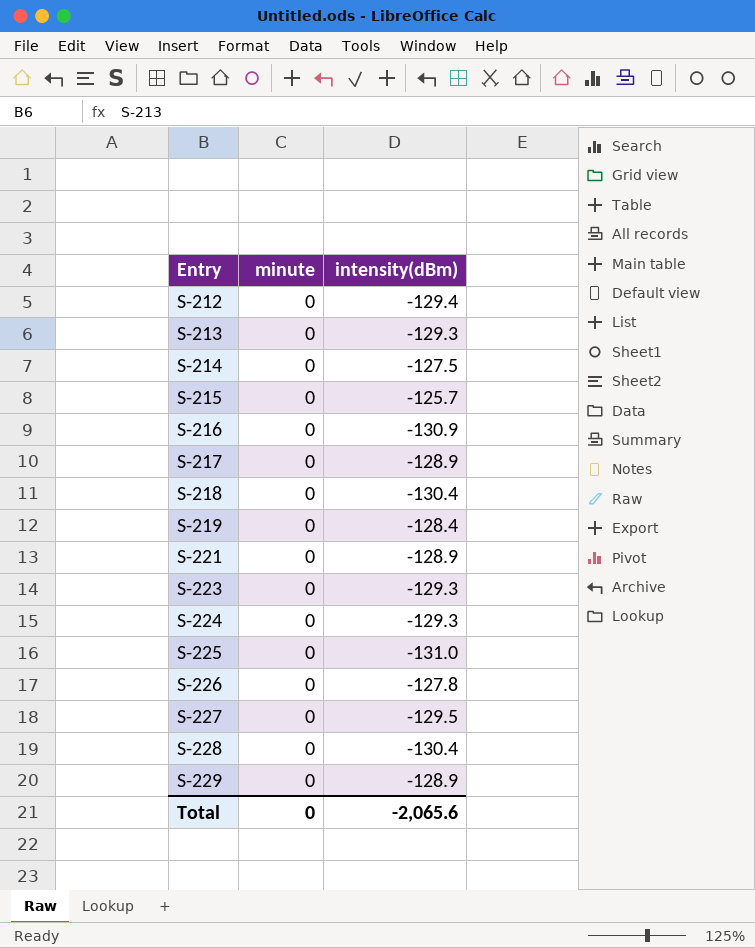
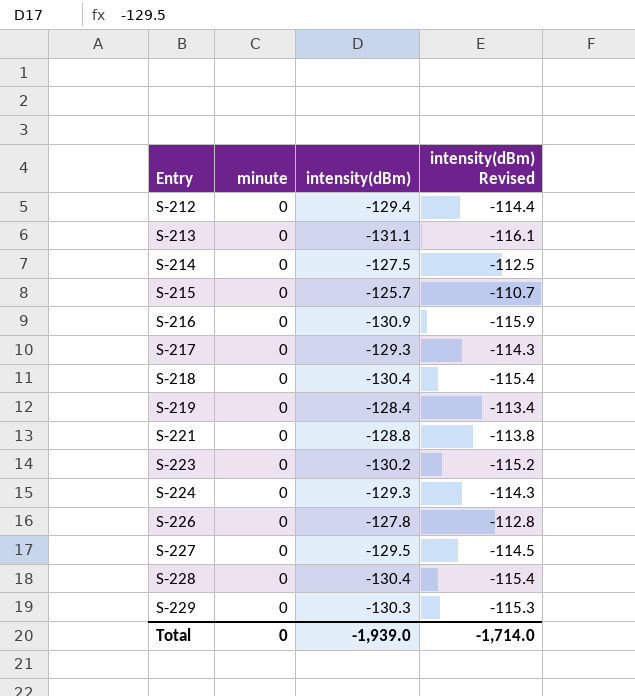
column intensity(dBm) Revised | formula: none -> [intensity(dBm)] + 15
row S-225: 0 | -131.0 -> none
S-213 | intensity(dBm): -129.3 -> -131.1
S-217 | intensity(dBm): -128.9 -> -129.3
S-221 | intensity(dBm): -128.9 -> -128.8
S-223 | intensity(dBm): -129.3 -> -130.2
S-229 | intensity(dBm): -128.9 -> -130.3
Total | intensity(dBm): -2,065.6 -> -1,939.0

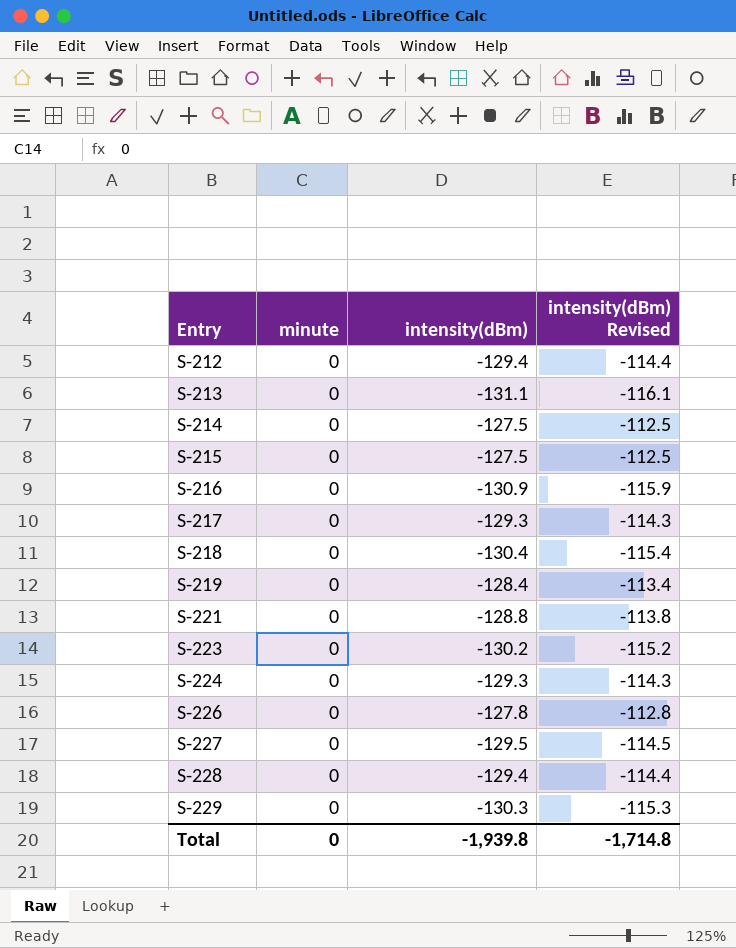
S-215 | intensity(dBm): -125.7 -> -127.5
S-215 | intensity(dBm) Revised: -110.7 -> -112.5
S-228 | intensity(dBm): -130.4 -> -129.4
S-228 | intensity(dBm) Revised: -115.4 -> -114.4
Total | intensity(dBm): -1,939.0 -> -1,939.8
Total | intensity(dBm) Revised: -1,714.0 -> -1,714.8

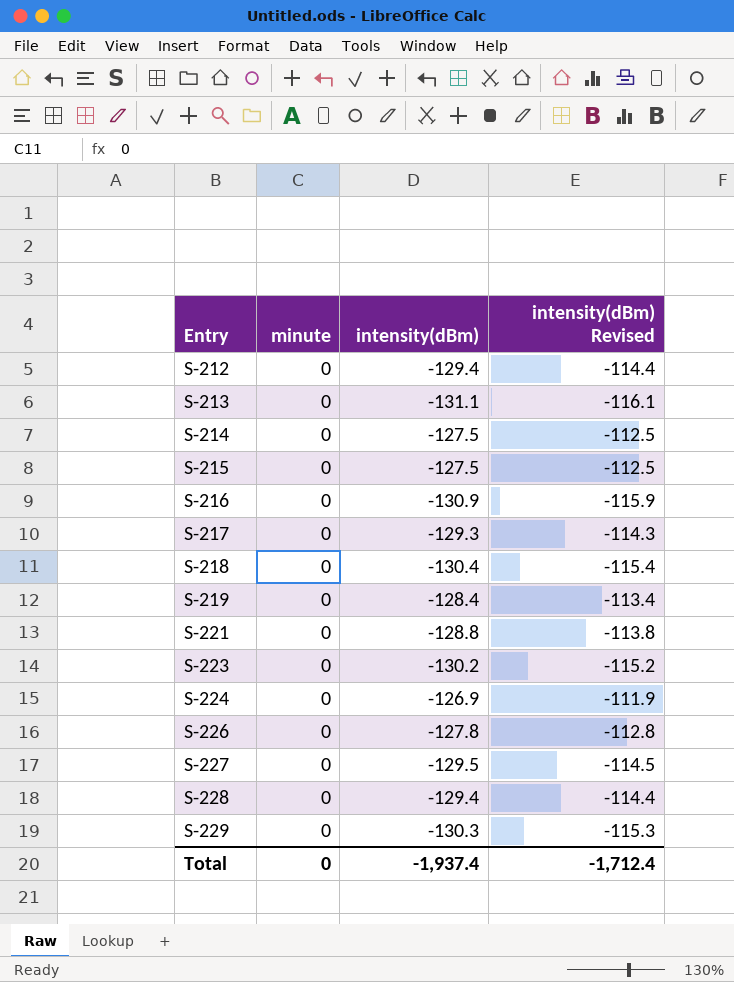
S-224 | intensity(dBm): -129.3 -> -126.9
S-224 | intensity(dBm) Revised: -114.3 -> -111.9
Total | intensity(dBm): -1,939.8 -> -1,937.4
Total | intensity(dBm) Revised: -1,714.8 -> -1,712.4

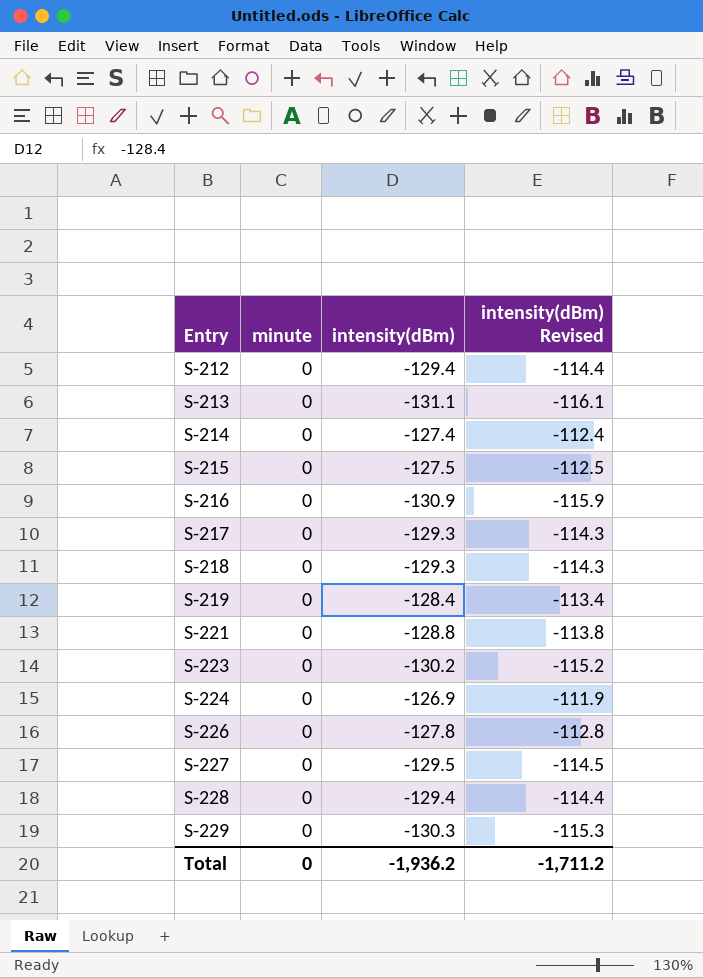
S-214 | intensity(dBm): -127.5 -> -127.4
S-214 | intensity(dBm) Revised: -112.5 -> -112.4
S-218 | intensity(dBm): -130.4 -> -129.3
S-218 | intensity(dBm) Revised: -115.4 -> -114.3
Total | intensity(dBm): -1,937.4 -> -1,936.2
Total | intensity(dBm) Revised: -1,712.4 -> -1,711.2

